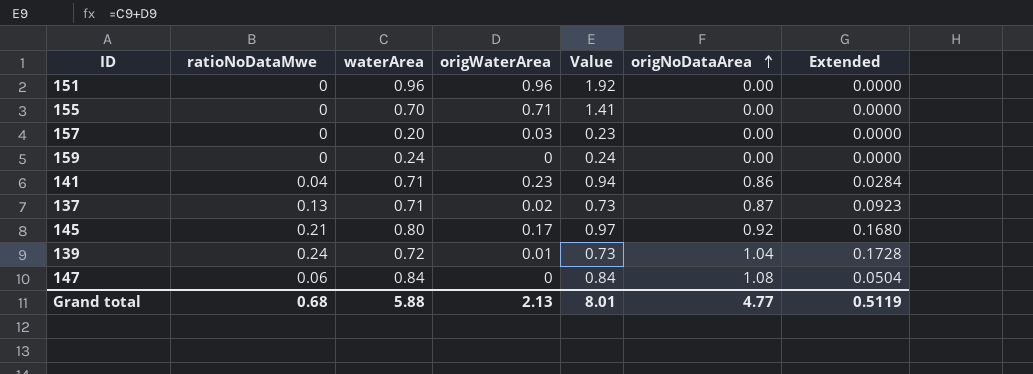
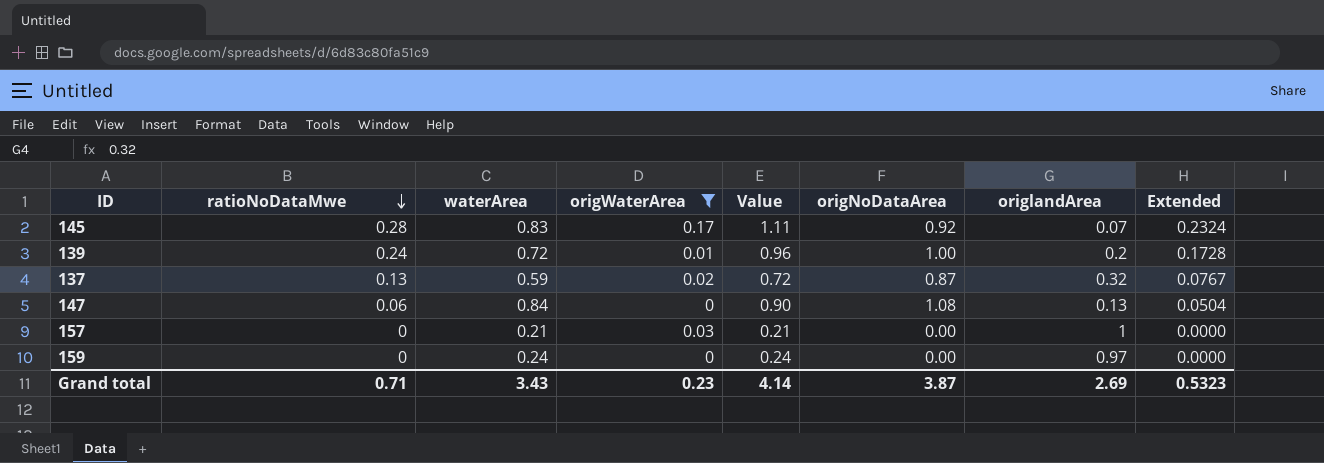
filter: none -> origWaterArea <= 0.17
row order: origNoDataArea ascending -> ratioNoDataMwe descending
column Value | formula: [waterArea] + [origWaterArea] -> [ratioNoDataMwe] + [waterArea]
column origlandArea | position: none -> 7
145 | ratioNoDataMwe: 0.21 -> 0.28
145 | waterArea: 0.80 -> 0.83
145 | Extended: 0.1680 -> 0.2324
139 | origNoDataArea: 1.04 -> 1.00
137 | waterArea: 0.71 -> 0.59
137 | Extended: 0.0923 -> 0.0767
157 | waterArea: 0.20 -> 0.21
Grand total | ratioNoDataMwe: 0.68 -> 0.71
Grand total | waterArea: 5.88 -> 3.43
Grand total | origWaterArea: 2.13 -> 0.23
Grand total | Value: 8.01 -> 4.14
Grand total | origNoDataArea: 4.77 -> 3.87
Grand total | Extended: 0.5119 -> 0.5323

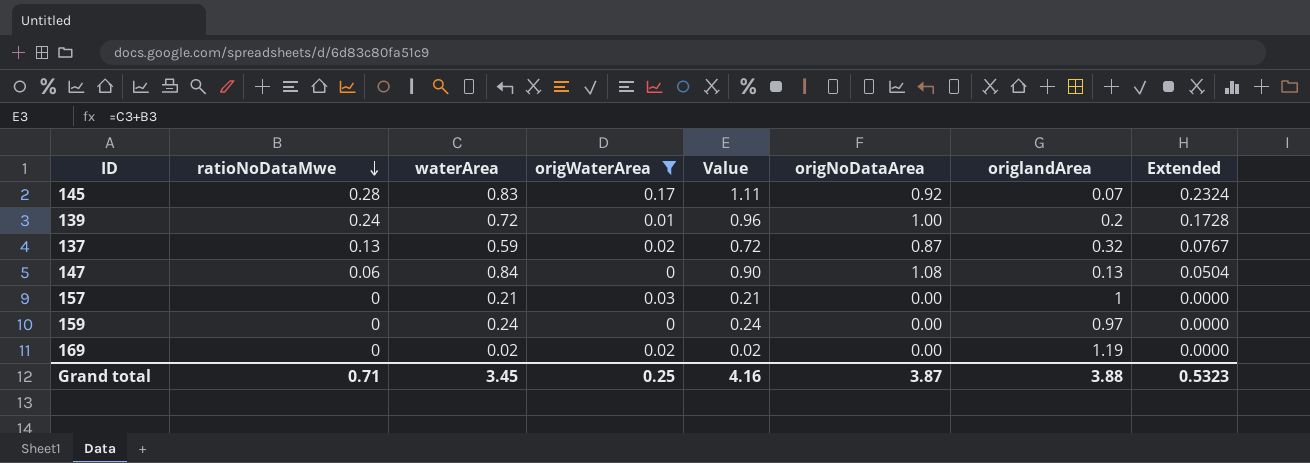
row 169: none -> 0 | 0.02 | 0.02 | 0.02 | 0.00 | 1.19 | 0.0000
Grand total | waterArea: 3.43 -> 3.45
Grand total | origWaterArea: 0.23 -> 0.25
Grand total | Value: 4.14 -> 4.16
Grand total | origlandArea: 2.69 -> 3.88

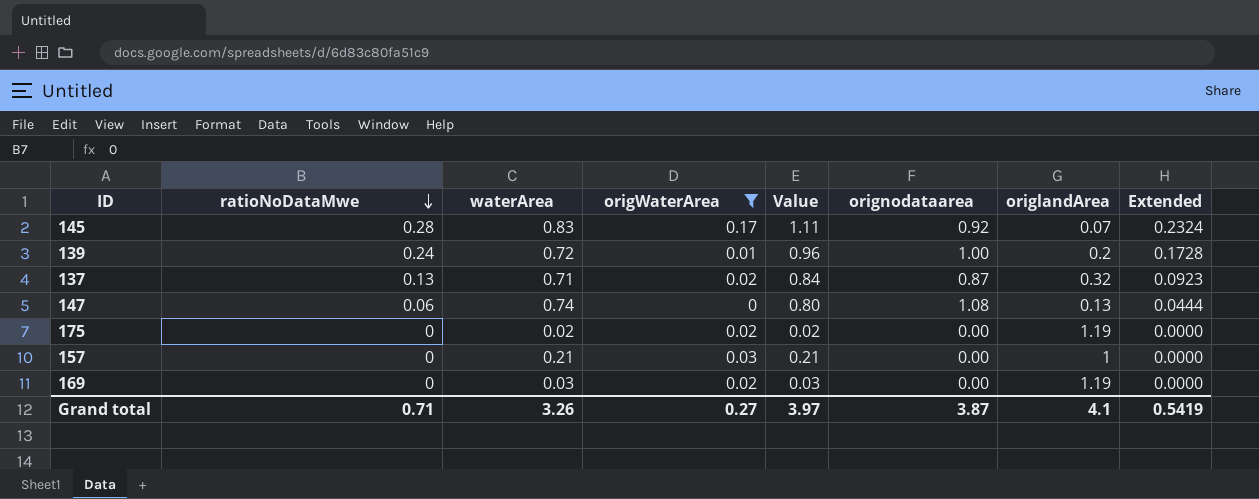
column name: origNoDataArea -> orignodataarea
row 159: 0 | 0.24 | 0 | 0.24 | 0.00 | 0.97 | 0.0000 -> none
137 | waterArea: 0.59 -> 0.71
137 | Value: 0.72 -> 0.84
137 | Extended: 0.0767 -> 0.0923
147 | waterArea: 0.84 -> 0.74
147 | Value: 0.90 -> 0.80
147 | Extended: 0.0504 -> 0.0444
row 175: none -> 0 | 0.02 | 0.02 | 0.02 | 0.00 | 1.19 | 0.0000
169 | waterArea: 0.02 -> 0.03
169 | Value: 0.02 -> 0.03
Grand total | waterArea: 3.45 -> 3.26
Grand total | origWaterArea: 0.25 -> 0.27
Grand total | Value: 4.16 -> 3.97
Grand total | origlandArea: 3.88 -> 4.1
Grand total | Extended: 0.5323 -> 0.5419

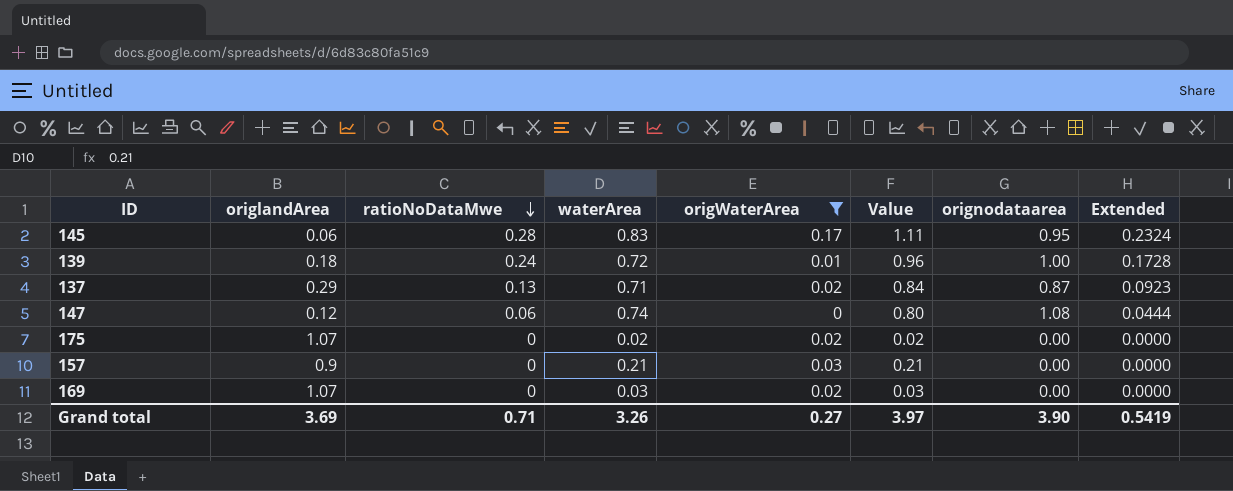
column origlandArea | position: 7 -> 2
145 | origlandArea: 0.07 -> 0.06
145 | orignodataarea: 0.92 -> 0.95
139 | origlandArea: 0.2 -> 0.18
137 | origlandArea: 0.32 -> 0.29
147 | origlandArea: 0.13 -> 0.12
175 | origlandArea: 1.19 -> 1.07
157 | origlandArea: 1 -> 0.9
169 | origlandArea: 1.19 -> 1.07
Grand total | origlandArea: 4.1 -> 3.69
Grand total | orignodataarea: 3.87 -> 3.90

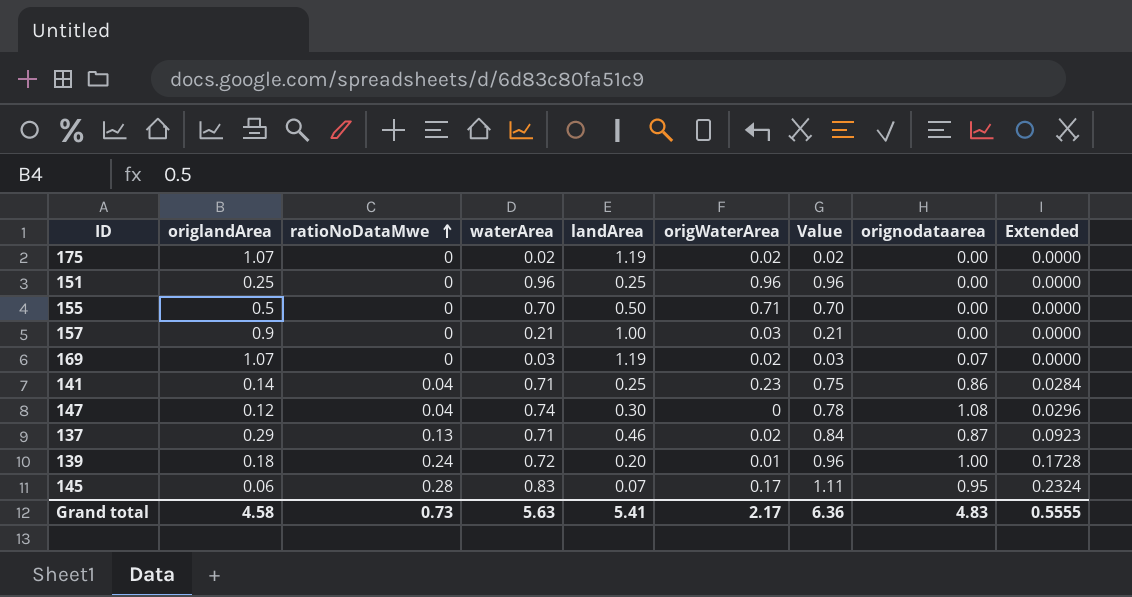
filter: origWaterArea <= 0.17 -> none
row order: ratioNoDataMwe descending -> ratioNoDataMwe ascending
column landArea | position: none -> 5
169 | orignodataarea: 0.00 -> 0.07
147 | ratioNoDataMwe: 0.06 -> 0.04
147 | Value: 0.80 -> 0.78
147 | Extended: 0.0444 -> 0.0296
Grand total | origlandArea: 3.69 -> 4.58
Grand total | ratioNoDataMwe: 0.71 -> 0.73
Grand total | waterArea: 3.26 -> 5.63
Grand total | origWaterArea: 0.27 -> 2.17
Grand total | Value: 3.97 -> 6.36
Grand total | orignodataarea: 3.90 -> 4.83
Grand total | Extended: 0.5419 -> 0.5555

